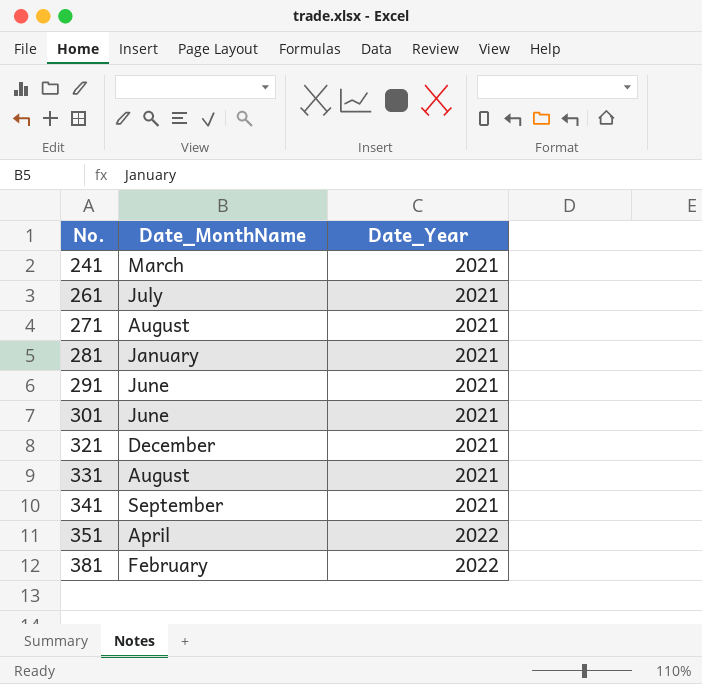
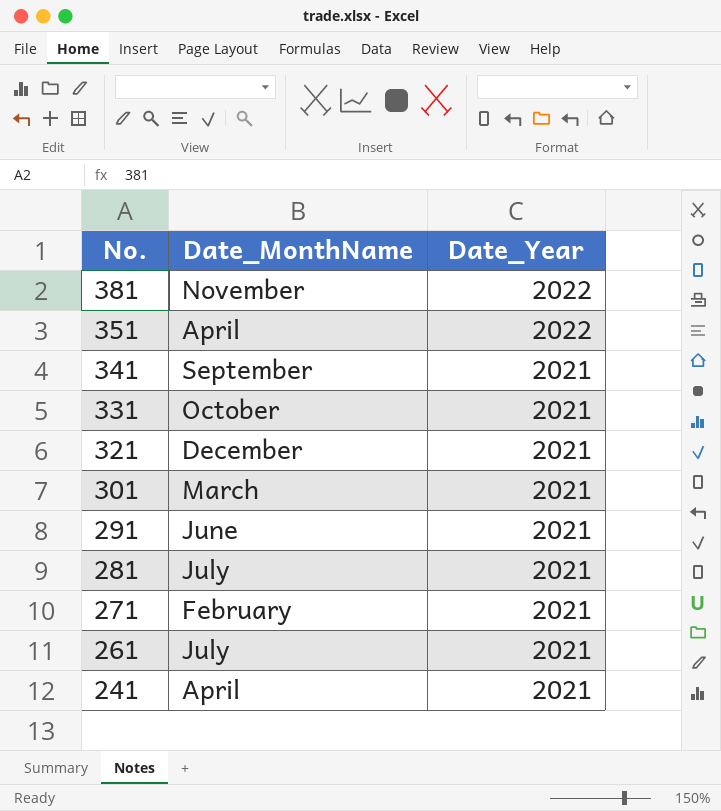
row order: No. ascending -> No. descending
381 | Date_MonthName: February -> November
331 | Date_MonthName: August -> October
301 | Date_MonthName: June -> March
281 | Date_MonthName: January -> July
271 | Date_MonthName: August -> February
241 | Date_MonthName: March -> April

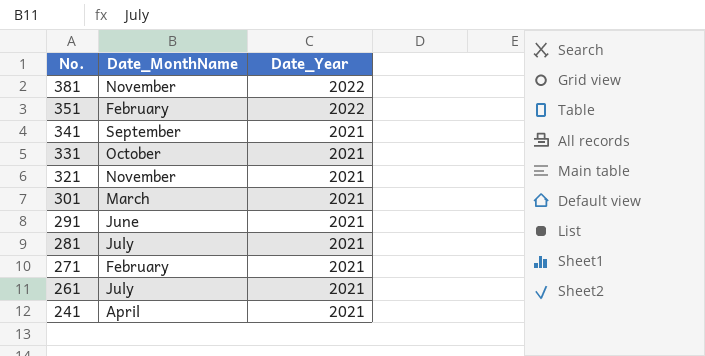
351 | Date_MonthName: April -> February
321 | Date_MonthName: December -> November

